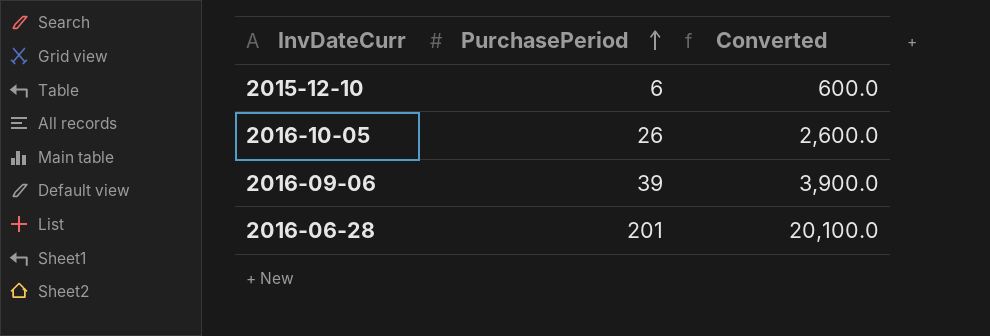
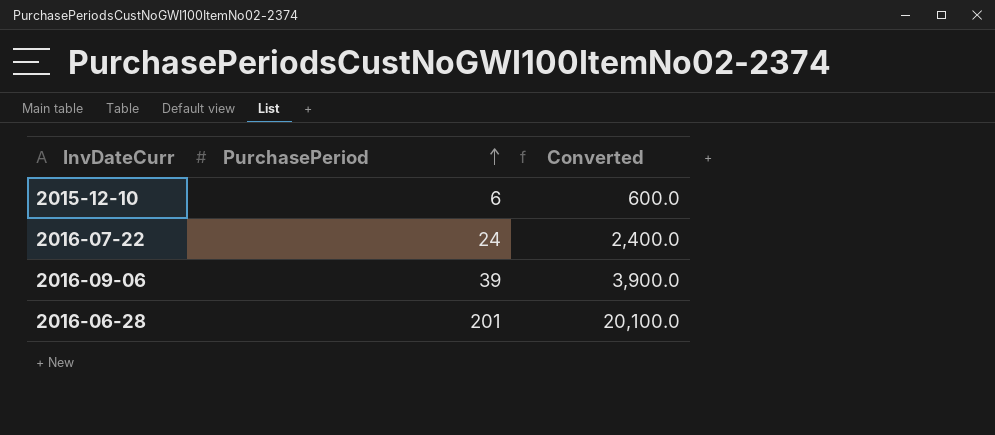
row 2016-10-05: 26 | 2,600.0 -> none
row 2016-07-22: none -> 24 | 2,400.0

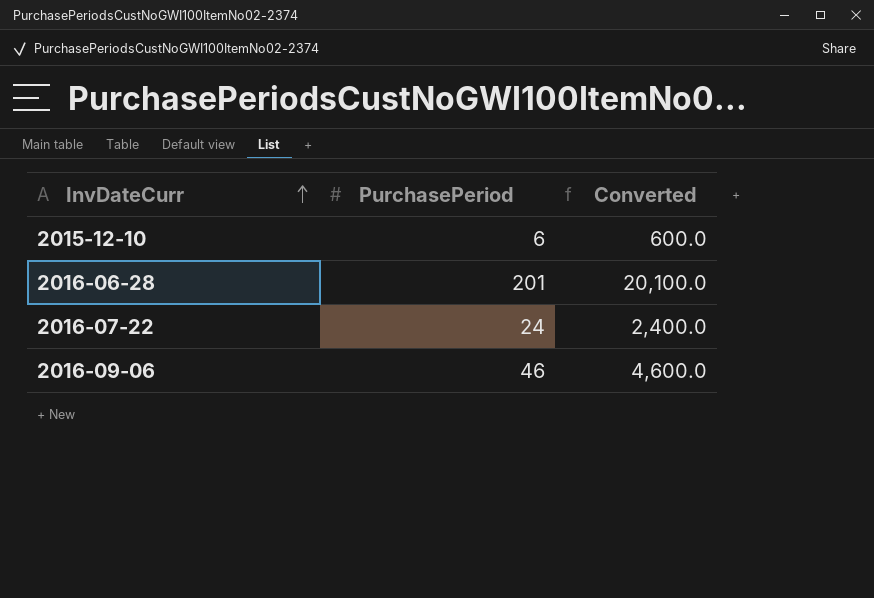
row order: PurchasePeriod ascending -> InvDateCurr ascending
2016-09-06 | PurchasePeriod: 39 -> 46
2016-09-06 | Converted: 3,900.0 -> 4,600.0

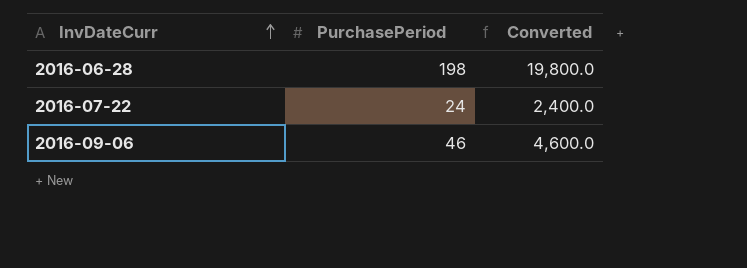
row 2015-12-10: 6 | 600.0 -> none
2016-06-28 | PurchasePeriod: 201 -> 198
2016-06-28 | Converted: 20,100.0 -> 19,800.0

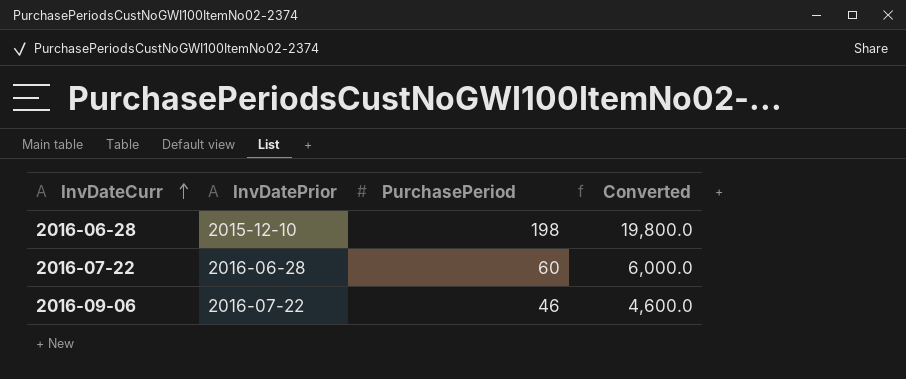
column InvDatePrior | position: none -> 2
2016-07-22 | PurchasePeriod: 24 -> 60
2016-07-22 | Converted: 2,400.0 -> 6,000.0

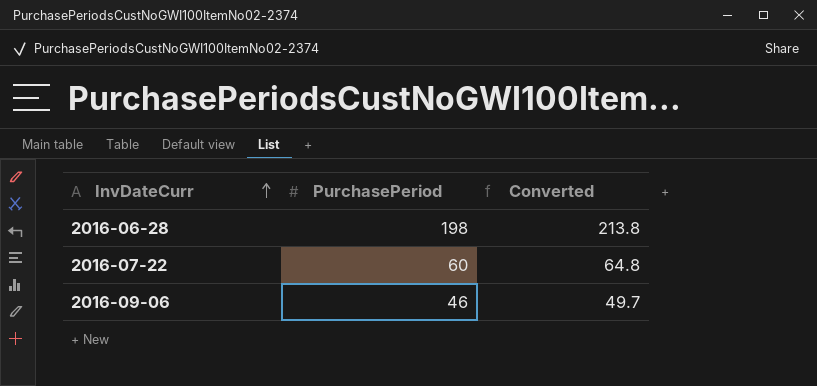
column InvDatePrior | position: 2 -> none
column Converted | formula: [PurchasePeriod] * 100 -> [PurchasePeriod] * 1.08

